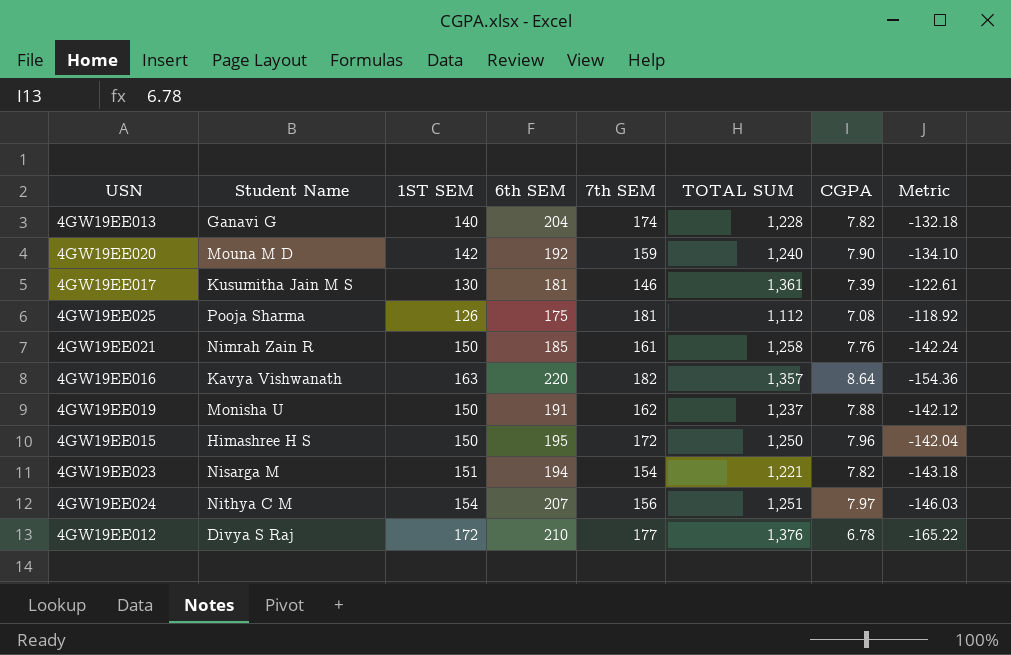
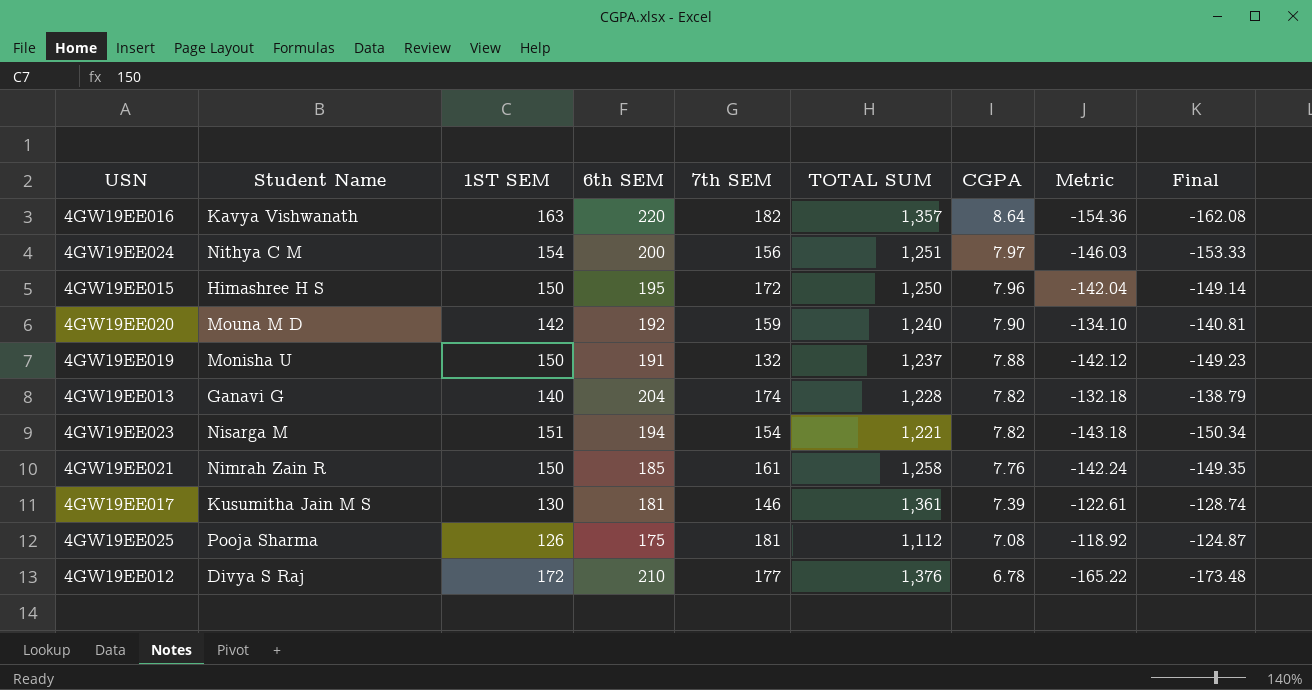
row order: none -> CGPA descending
column Final | formula: none -> [Metric] * 1.05
4GW19EE024 | 6th SEM: 207 -> 200
4GW19EE019 | 7th SEM: 162 -> 132

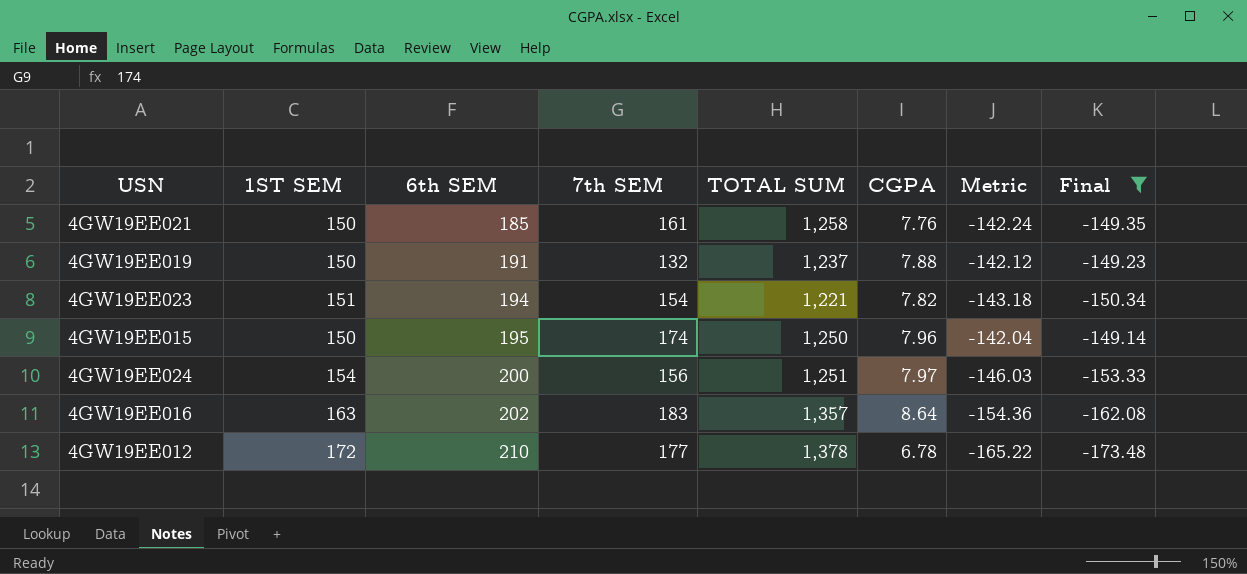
filter: none -> Final <= -149.14
row order: CGPA descending -> 6th SEM ascending
column Student Name | position: 2 -> none
4GW19EE015 | 7th SEM: 172 -> 174
4GW19EE016 | 6th SEM: 220 -> 202
4GW19EE016 | 7th SEM: 182 -> 183
4GW19EE012 | TOTAL SUM: 1,376 -> 1,378

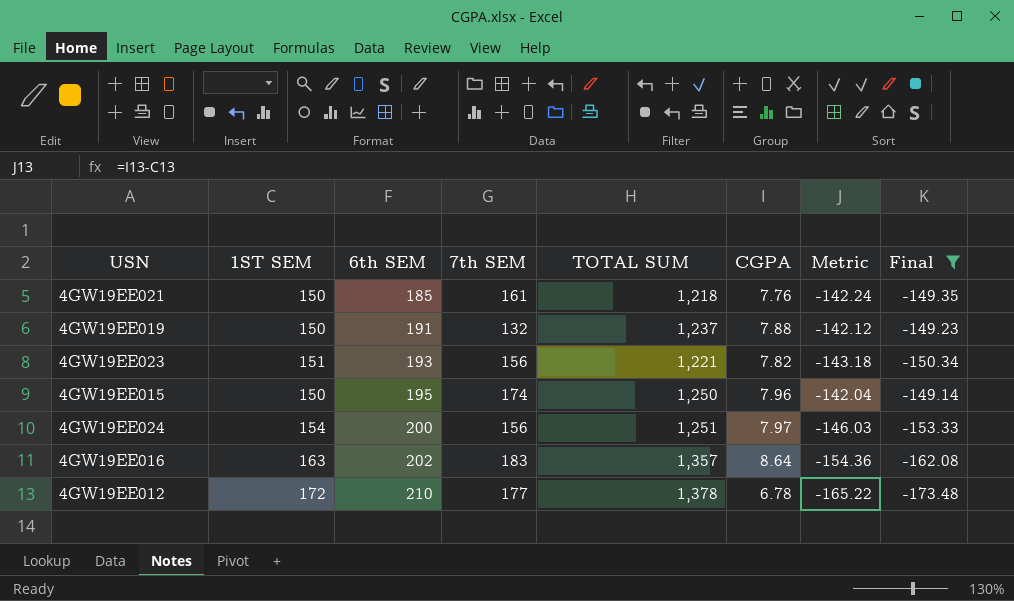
4GW19EE021 | TOTAL SUM: 1,258 -> 1,218
4GW19EE023 | 6th SEM: 194 -> 193
4GW19EE023 | 7th SEM: 154 -> 156

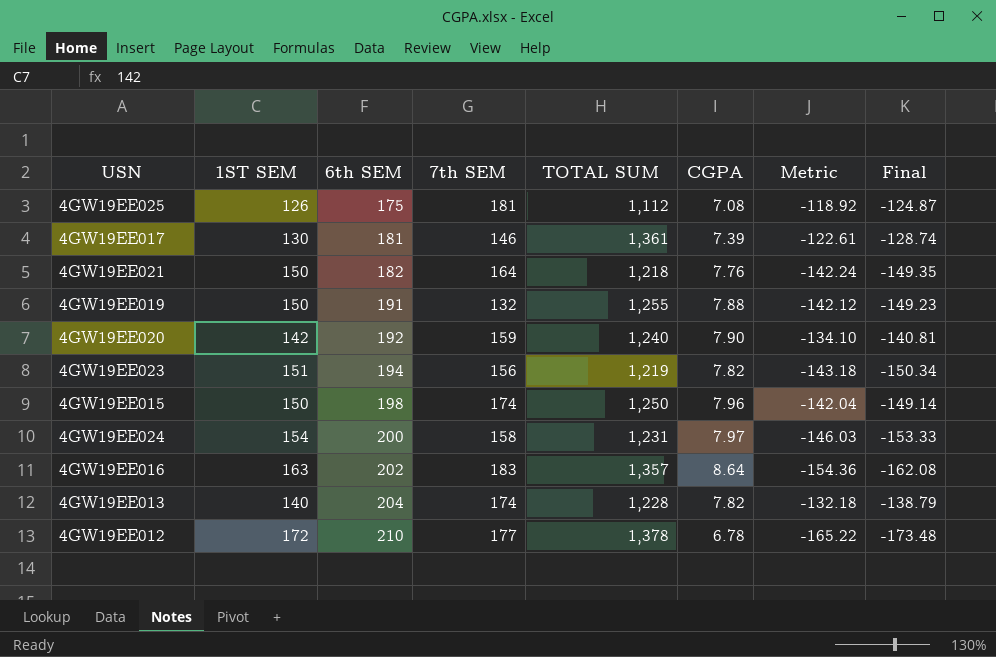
filter: Final <= -149.14 -> none
4GW19EE021 | 6th SEM: 185 -> 182
4GW19EE021 | 7th SEM: 161 -> 164
4GW19EE019 | TOTAL SUM: 1,237 -> 1,255
4GW19EE023 | 6th SEM: 193 -> 194
4GW19EE023 | TOTAL SUM: 1,221 -> 1,219
4GW19EE015 | 6th SEM: 195 -> 198
4GW19EE024 | 7th SEM: 156 -> 158
4GW19EE024 | TOTAL SUM: 1,251 -> 1,231

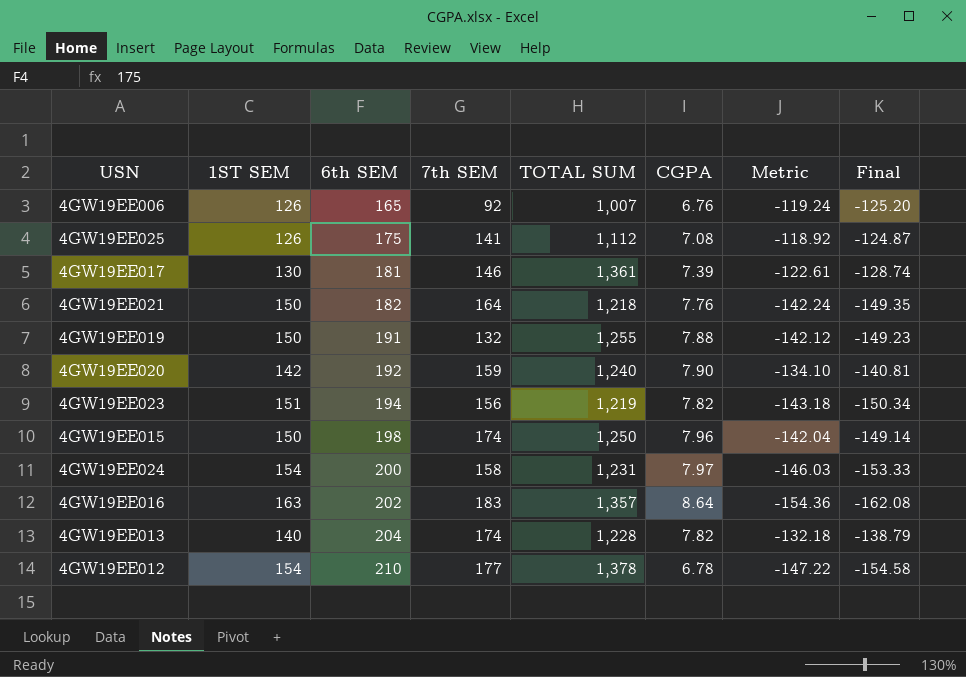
row 4GW19EE006: none -> 126 | 165 | 92 | 1,007 | 6.76 | -119.24 | -125.20
4GW19EE025 | 7th SEM: 181 -> 141
4GW19EE012 | 1ST SEM: 172 -> 154
4GW19EE012 | Metric: -165.22 -> -147.22
4GW19EE012 | Final: -173.48 -> -154.58

